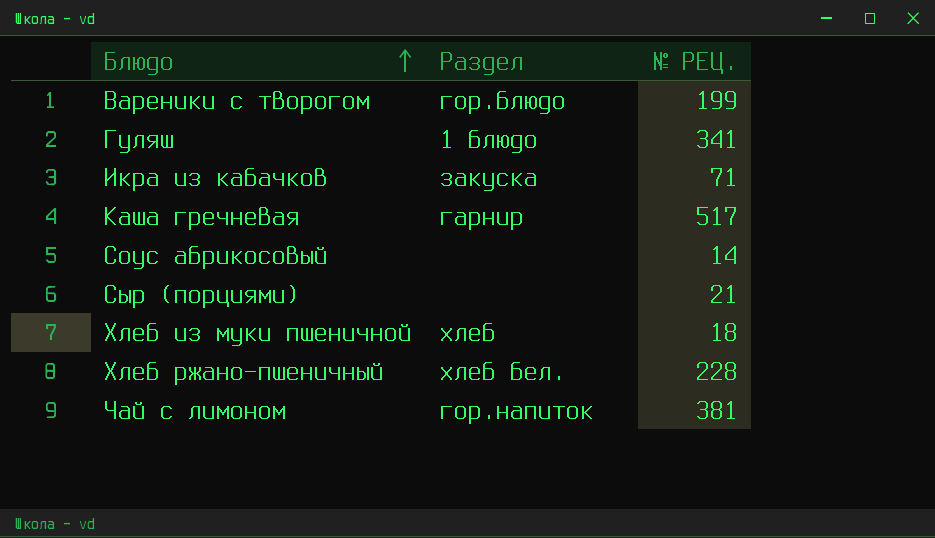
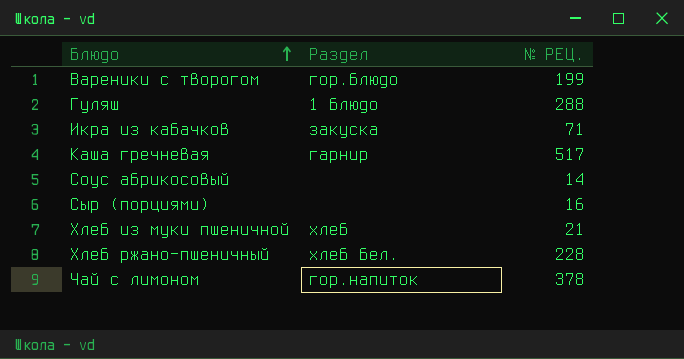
Гуляш | № РЕЦ.: 341 -> 288
Сыр (порциями) | № РЕЦ.: 21 -> 16
Хлеб из муки пшеничной | № РЕЦ.: 18 -> 21
Чай с лимоном | № РЕЦ.: 381 -> 378

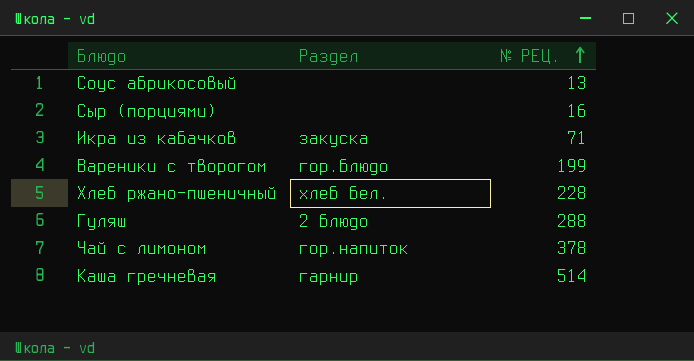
row order: Блюдо ascending -> № РЕЦ. ascending
row Хлеб из муки пшеничной: хлеб | 21 -> none
Соус абрикосовый | № РЕЦ.: 14 -> 13
Гуляш | Раздел: 1 блюдо -> 2 блюдо
Каша гречневая | № РЕЦ.: 517 -> 514

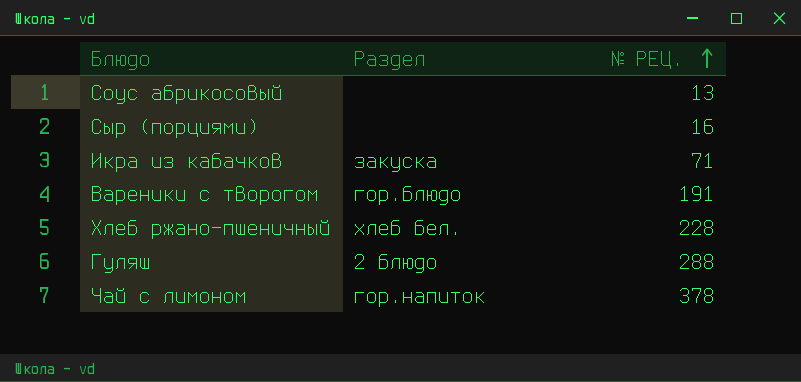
row Каша гречневая: гарнир | 514 -> none
Вареники с творогом | № РЕЦ.: 199 -> 191

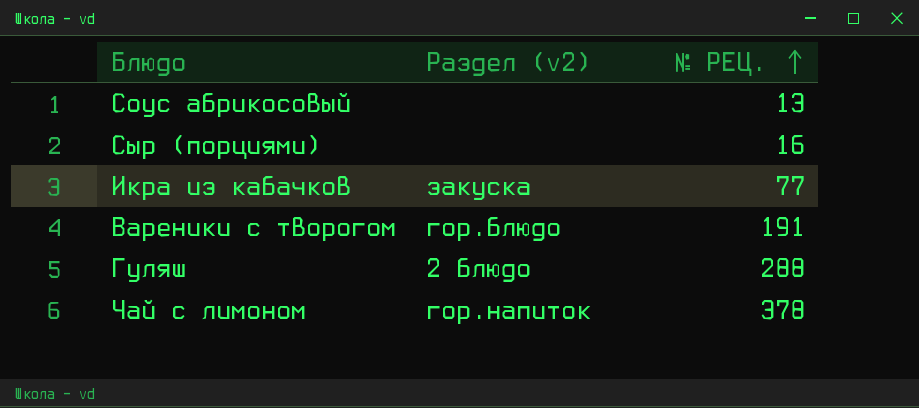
column name: Раздел -> Раздел (v2)
row Хлеб ржано-пшеничный: хлеб бел. | 228 -> none
Икра из кабачков | № РЕЦ.: 71 -> 77

